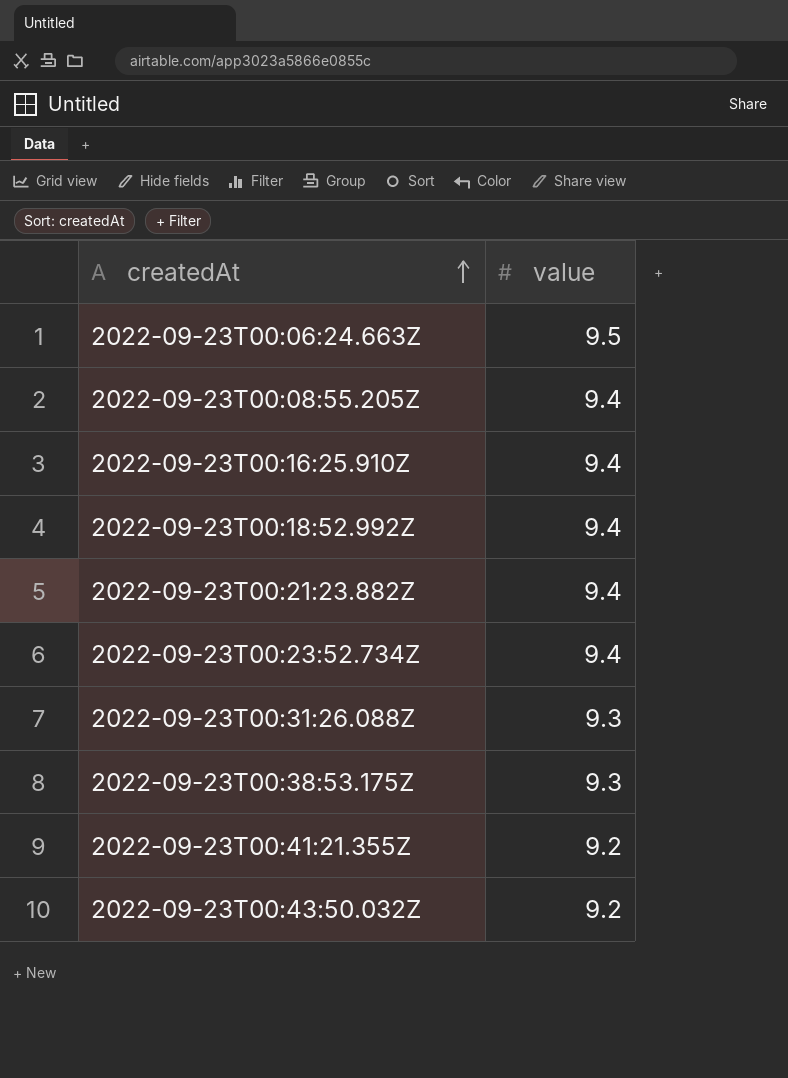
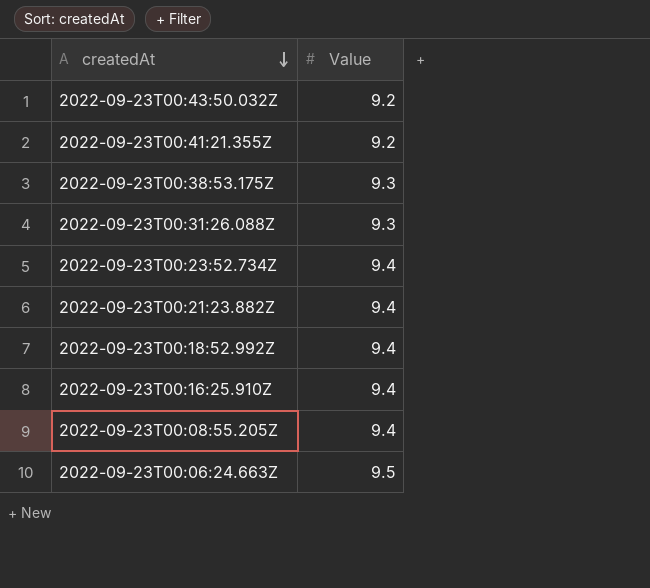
row order: createdAt ascending -> createdAt descending
column name: value -> Value

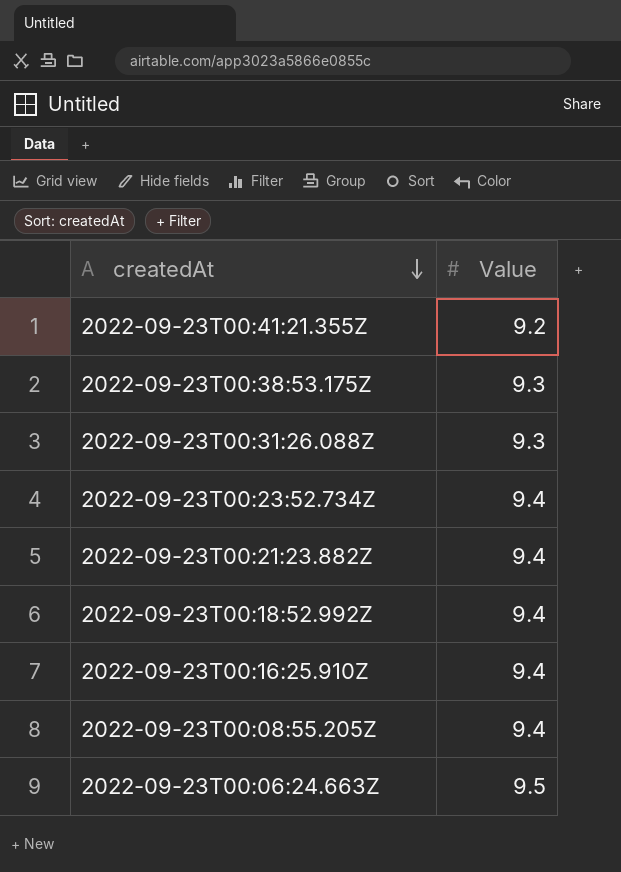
row 2022-09-23T00:43:50.032Z: 9.2 -> none

